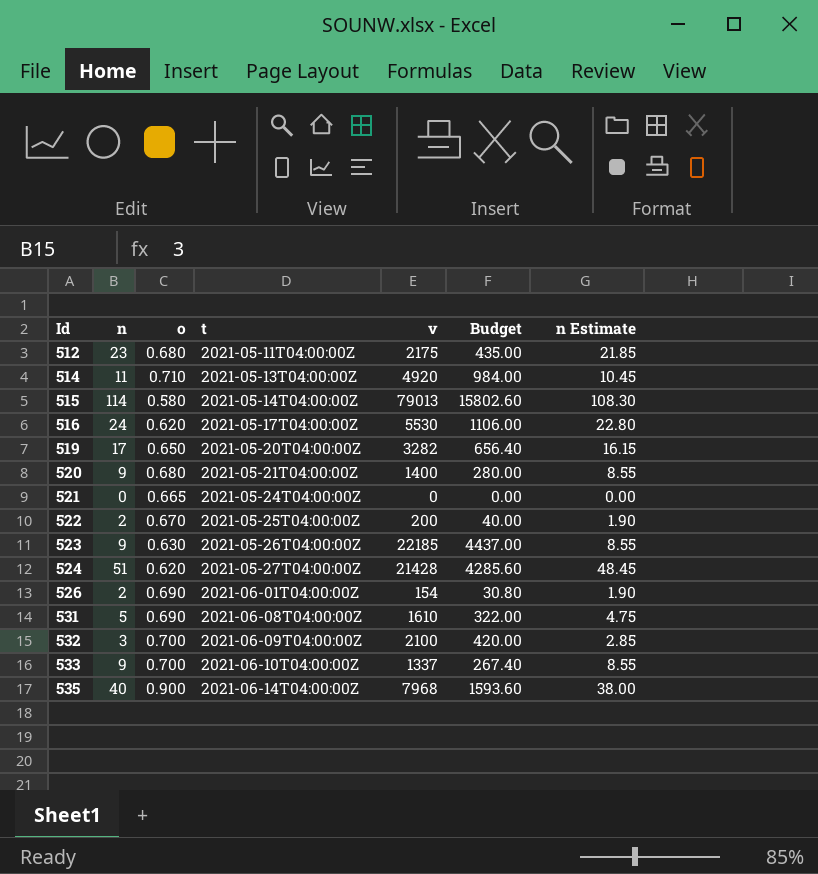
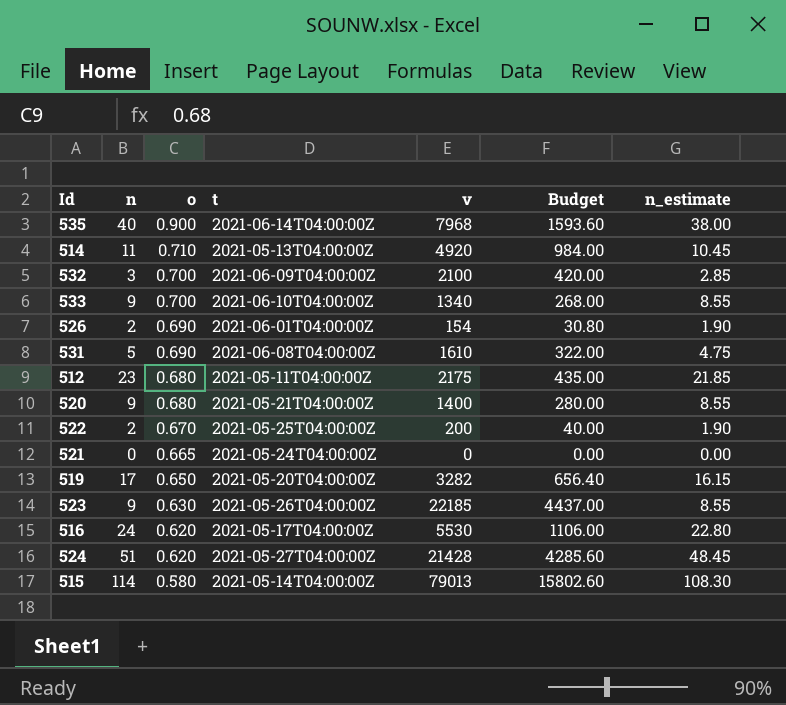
row order: Id ascending -> o descending
column name: n Estimate -> n_estimate
533 | v: 1337 -> 1340
533 | Budget: 267.40 -> 268.00

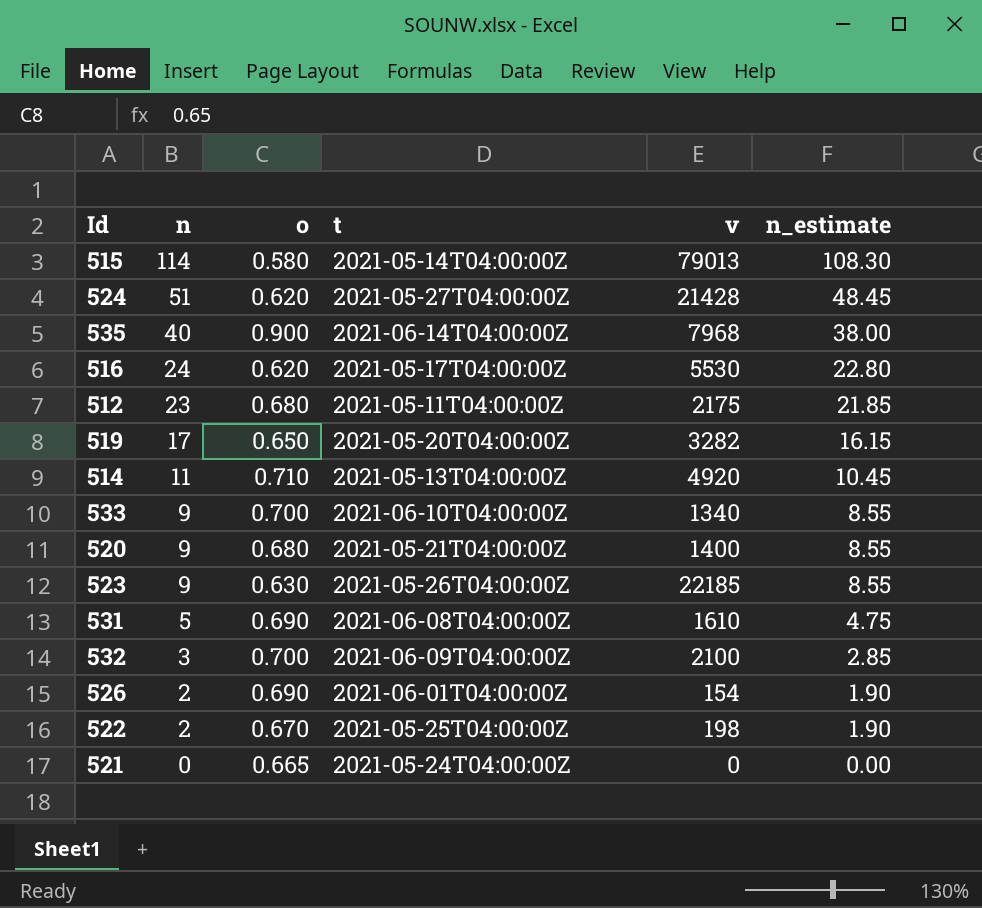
row order: o descending -> n descending
column Budget | formula: [v] * 0.2 -> none
522 | v: 200 -> 198

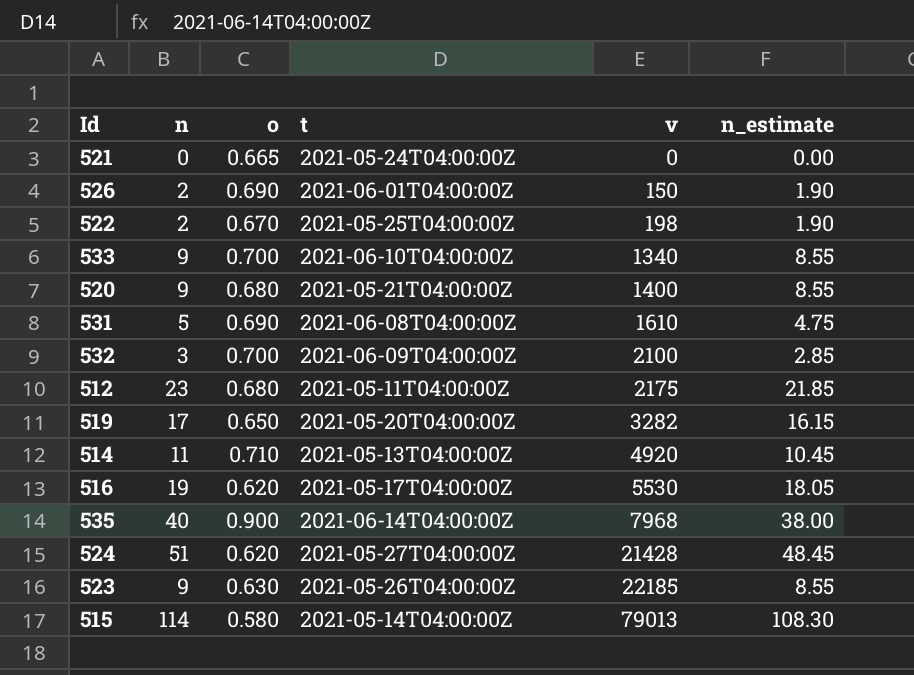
row order: n descending -> v ascending
526 | v: 154 -> 150
516 | n: 24 -> 19
516 | n_estimate: 22.80 -> 18.05

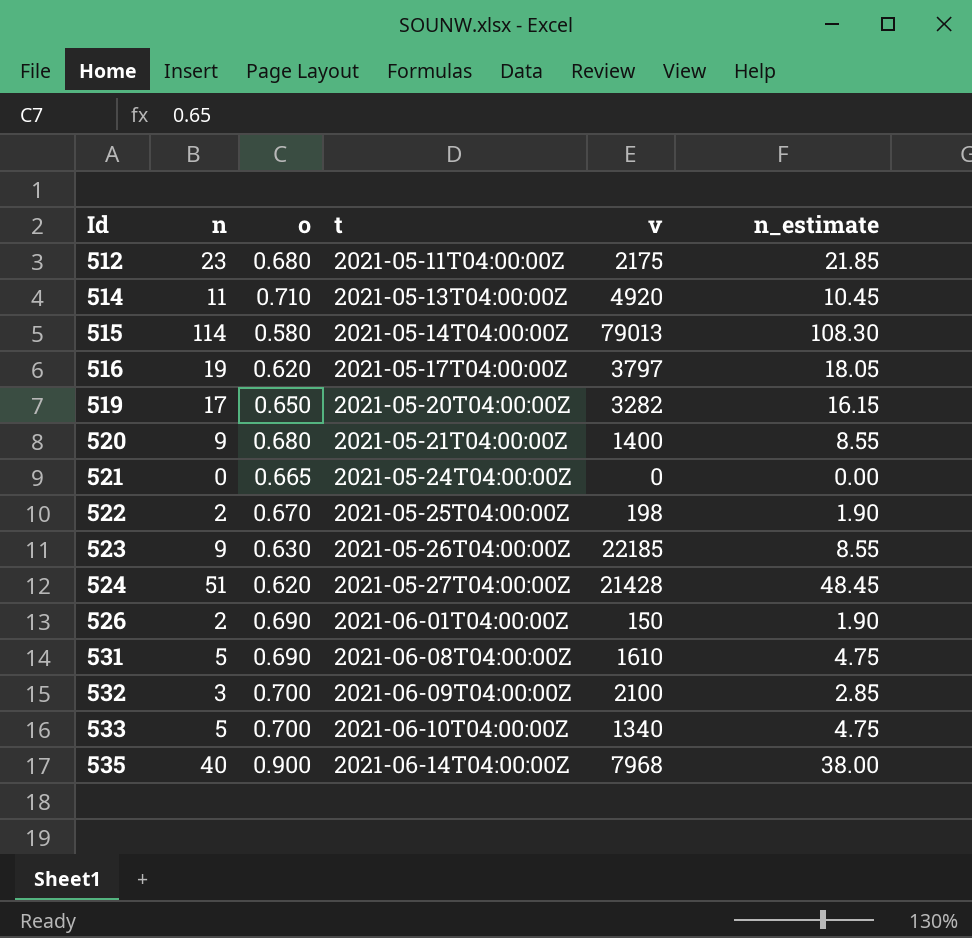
row order: v ascending -> Id ascending
516 | v: 5530 -> 3797
533 | n: 9 -> 5
533 | n_estimate: 8.55 -> 4.75

